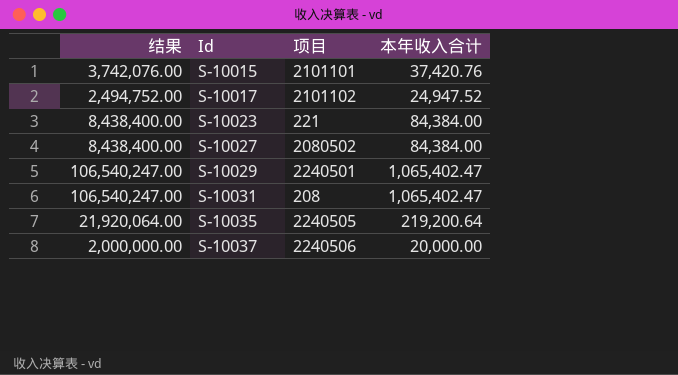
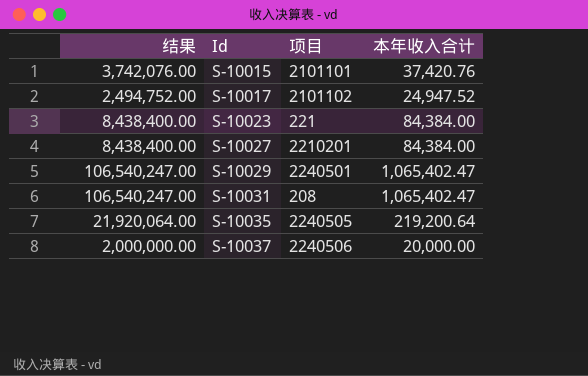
S-10027 | 项目: 2080502 -> 2210201

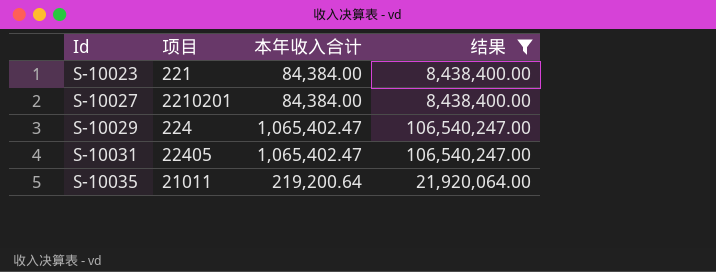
filter: none -> 结果 >= 8,438,400.00
column 结果 | position: 1 -> 4
S-10029 | 项目: 2240501 -> 224
S-10031 | 项目: 208 -> 22405
S-10035 | 项目: 2240505 -> 21011

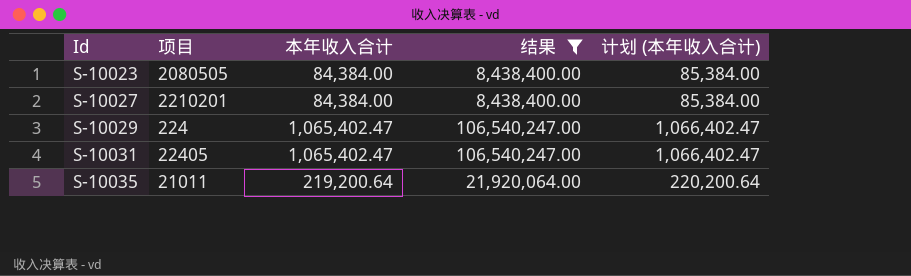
column 计划 (本年收入合计) | formula: none -> [本年收入合计] + 1000
S-10023 | 项目: 221 -> 2080505

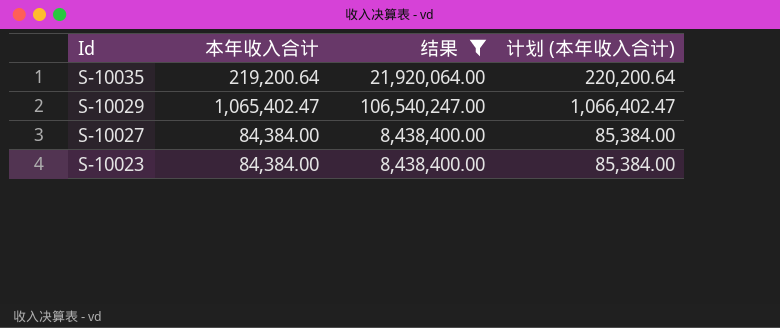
row order: Id ascending -> Id descending
column 项目 | position: 2 -> none
row S-10031: 22405 | 1,065,402.47 | 106,540,247.00 | 1,066,402.47 -> none

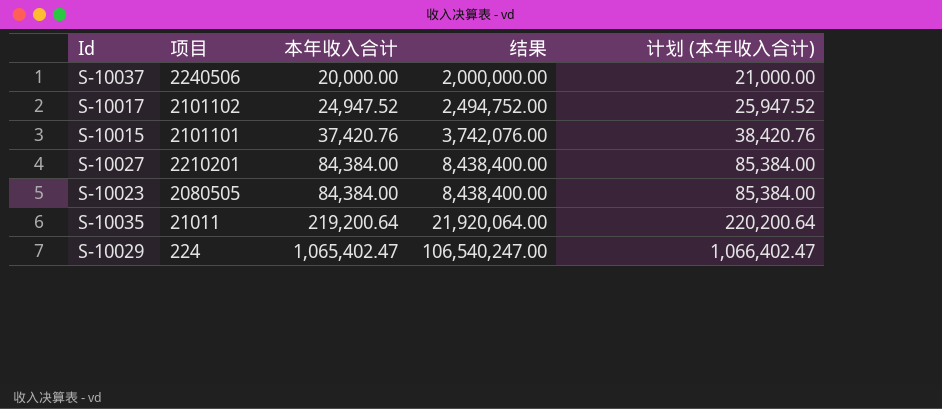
filter: 结果 >= 8,438,400.00 -> none
row order: Id descending -> 本年收入合计 ascending
column 项目 | position: none -> 2

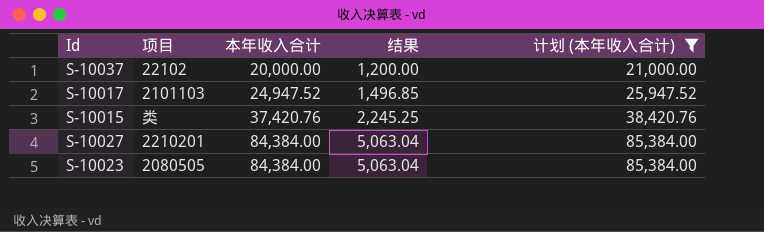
filter: none -> 计划 (本年收入合计) <= 85,384.00
column 结果 | formula: [本年收入合计] * 100 -> [本年收入合计] * 0.06
S-10037 | 项目: 2240506 -> 22102
S-10017 | 项目: 2101102 -> 2101103
S-10015 | 项目: 2101101 -> 类

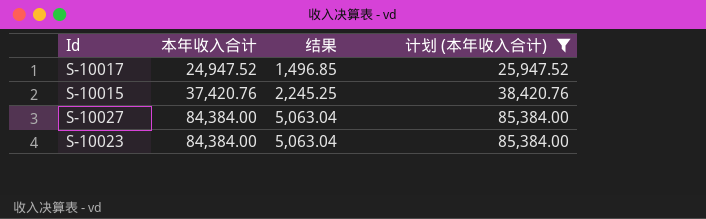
column 项目 | position: 2 -> none
row S-10037: 22102 | 20,000.00 | 1,200.00 | 21,000.00 -> none

